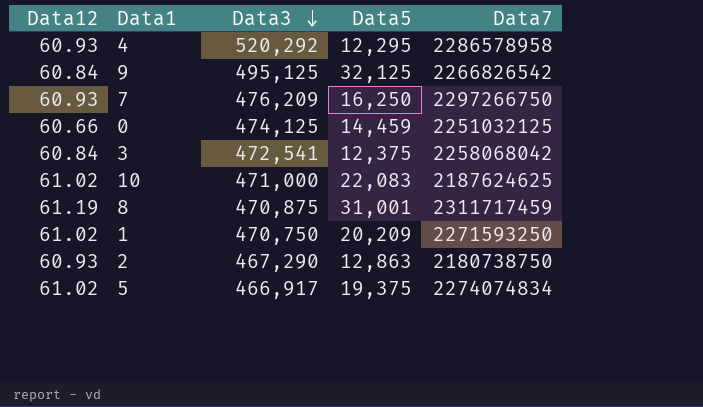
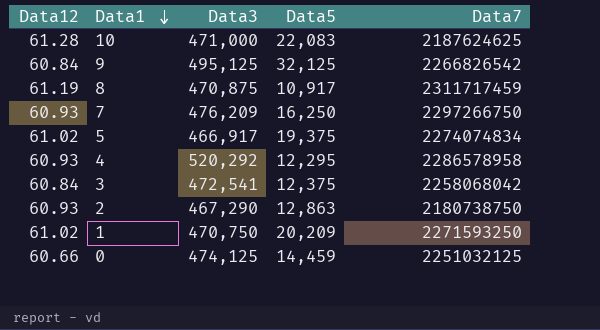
row order: Data3 descending -> Data1 descending
10 | Data12: 61.02 -> 61.28
8 | Data5: 31,001 -> 10,917

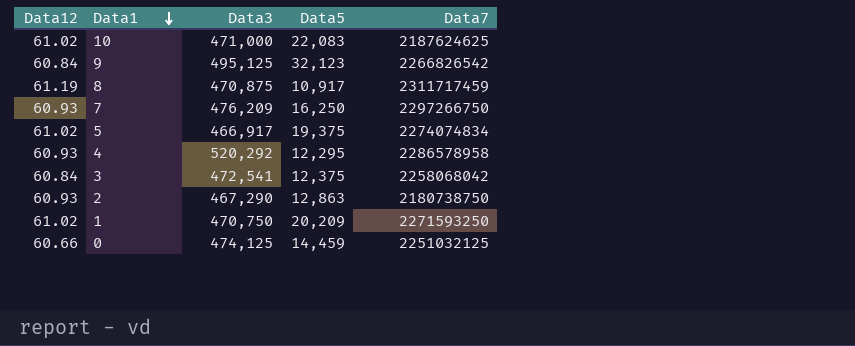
10 | Data12: 61.28 -> 61.02
9 | Data5: 32,125 -> 32,123

